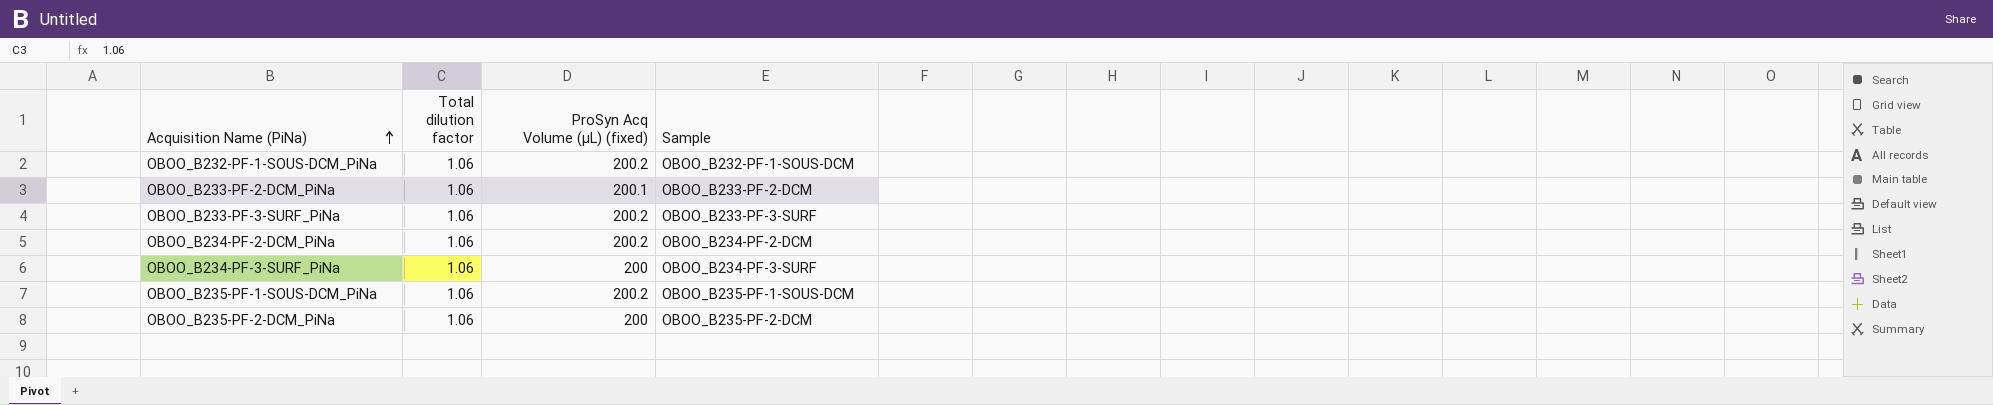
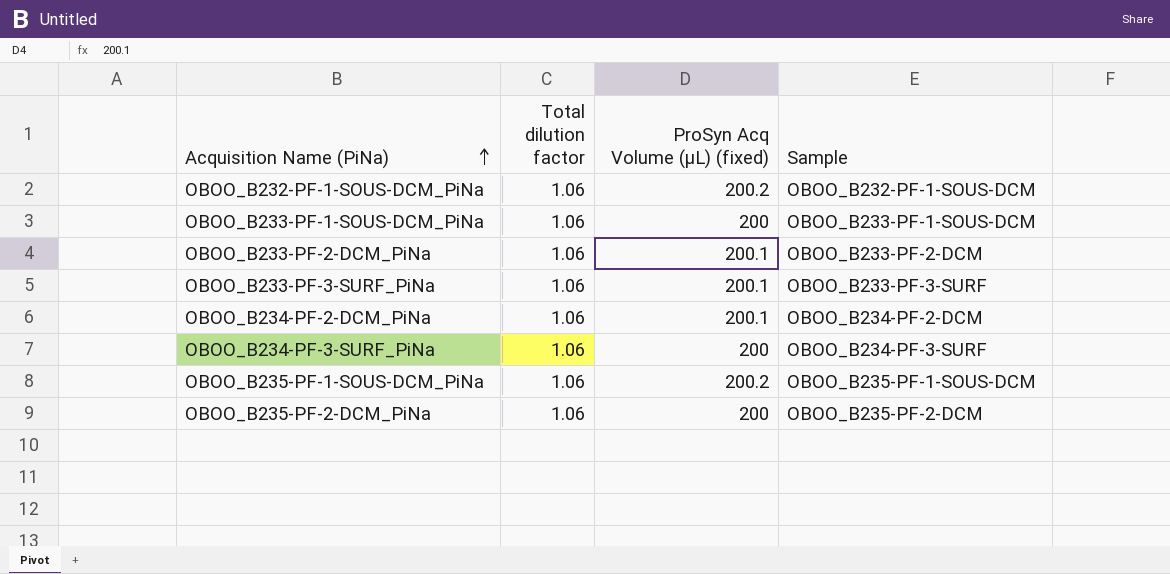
row OBOO_B233-PF-1-SOUS-DCM_PiNa: none -> 1.06 | 200 | OBOO_B233-PF-1-SOUS-DCM
OBOO_B233-PF-3-SURF_PiNa | ProSyn Acq Volume (μL) (fixed): 200.2 -> 200.1
OBOO_B234-PF-2-DCM_PiNa | ProSyn Acq Volume (μL) (fixed): 200.2 -> 200.1

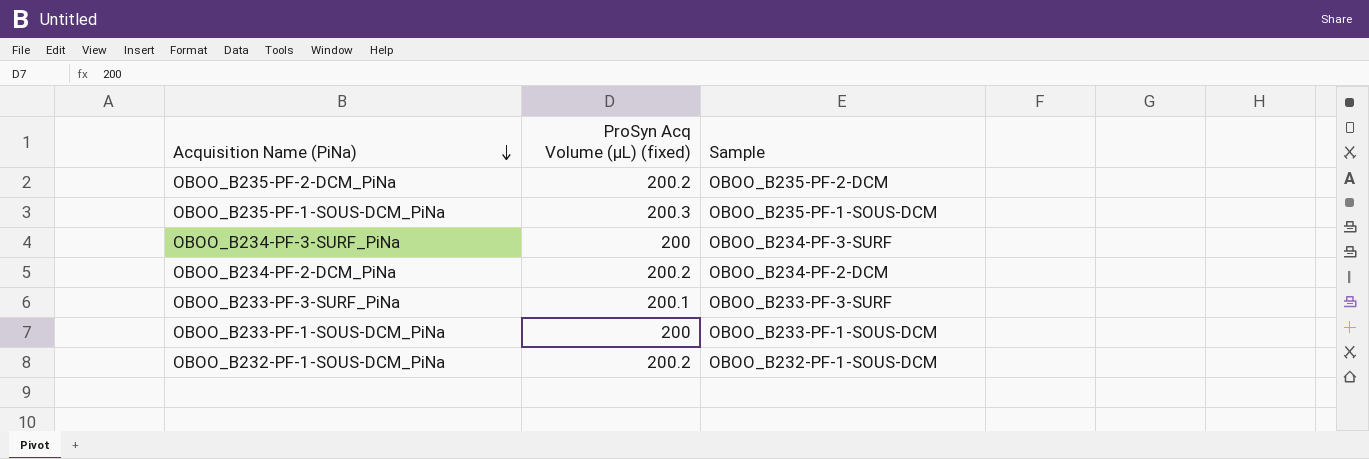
row order: Acquisition Name (PiNa) ascending -> Acquisition Name (PiNa) descending
column Total dilution factor | position: 2 -> none
row OBOO_B233-PF-2-DCM_PiNa: 1.06 | 200.1 | OBOO_B233-PF-2-DCM -> none
OBOO_B235-PF-2-DCM_PiNa | ProSyn Acq Volume (μL) (fixed): 200 -> 200.2
OBOO_B235-PF-1-SOUS-DCM_PiNa | ProSyn Acq Volume (μL) (fixed): 200.2 -> 200.3
OBOO_B234-PF-2-DCM_PiNa | ProSyn Acq Volume (μL) (fixed): 200.1 -> 200.2

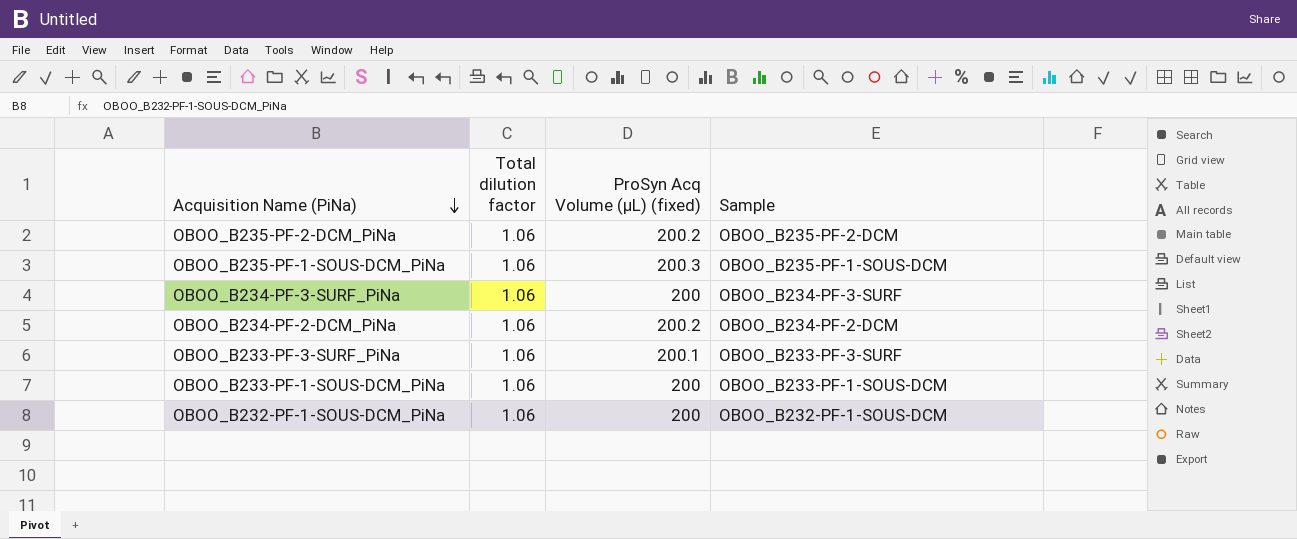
column Total dilution factor | position: none -> 2
OBOO_B232-PF-1-SOUS-DCM_PiNa | ProSyn Acq Volume (μL) (fixed): 200.2 -> 200

